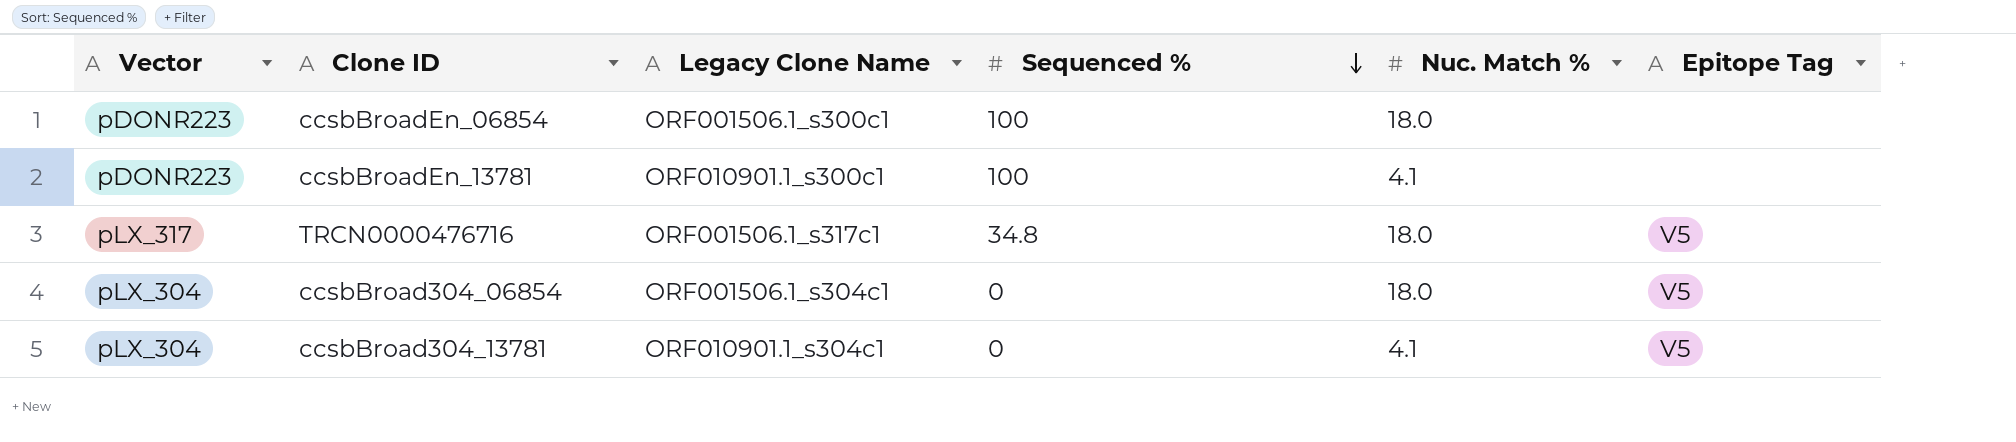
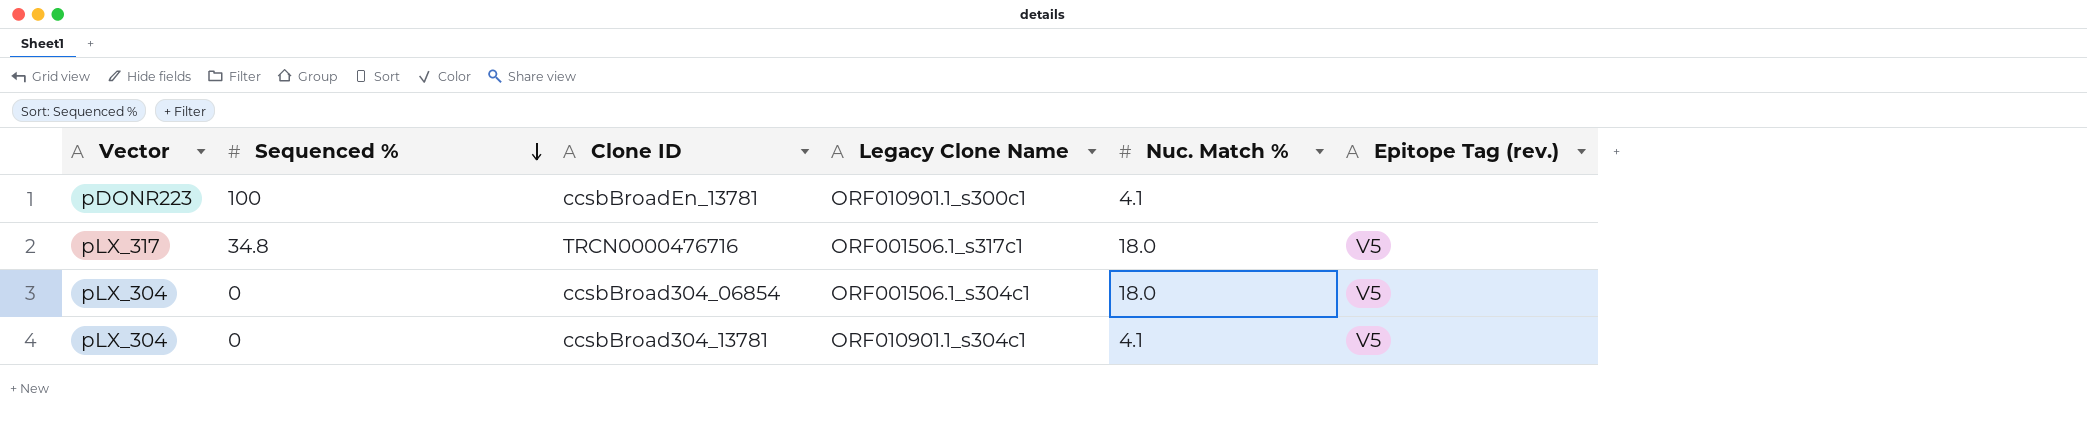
column Sequenced % | position: 4 -> 2
column name: Epitope Tag -> Epitope Tag (rev.)
row ccsbBroadEn_06854: pDONR223 | ORF001506.1_s300c1 | 100 | 18.0 | none -> none

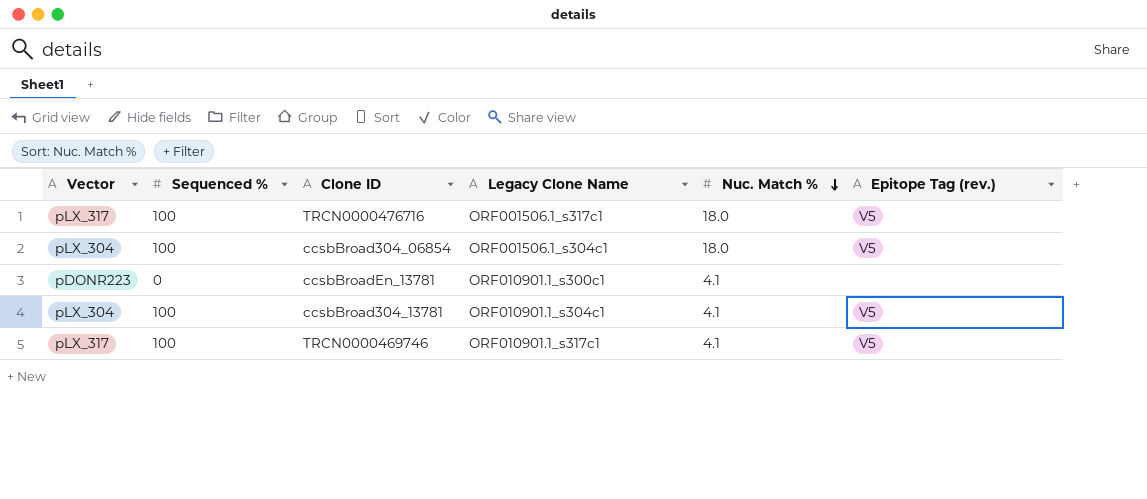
row order: Sequenced % descending -> Nuc. Match % descending
TRCN0000476716 | Sequenced %: 34.8 -> 100
ccsbBroad304_06854 | Sequenced %: 0 -> 100
ccsbBroadEn_13781 | Sequenced %: 100 -> 0
ccsbBroad304_13781 | Sequenced %: 0 -> 100
row TRCN0000469746: none -> pLX_317 | 100 | ORF010901.1_s317c1 | 4.1 | V5

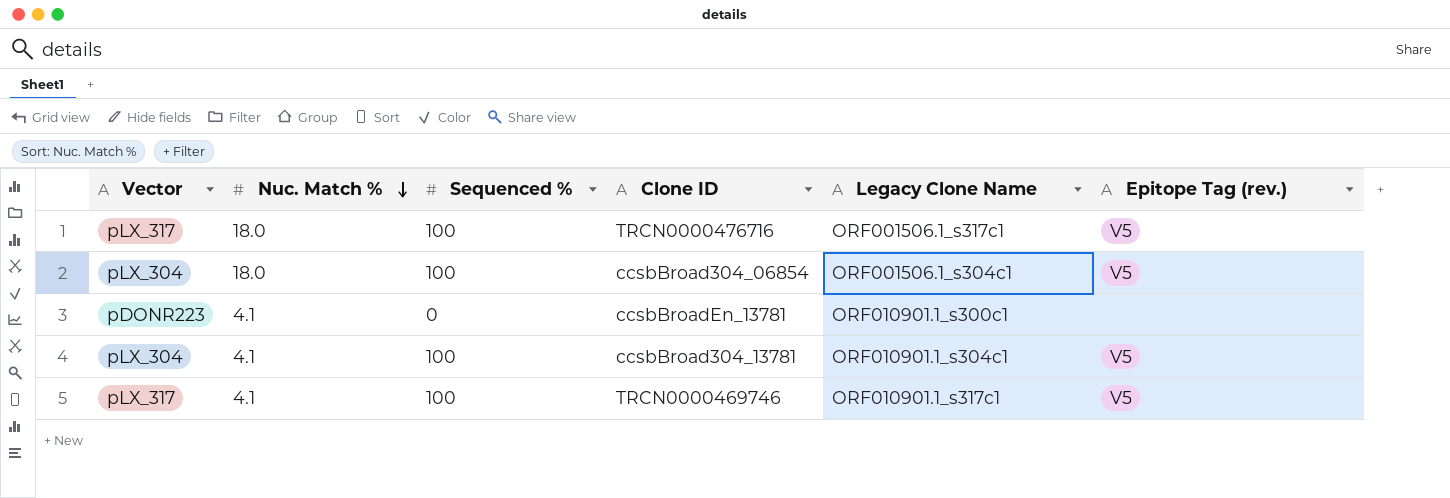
column Nuc. Match % | position: 5 -> 2

